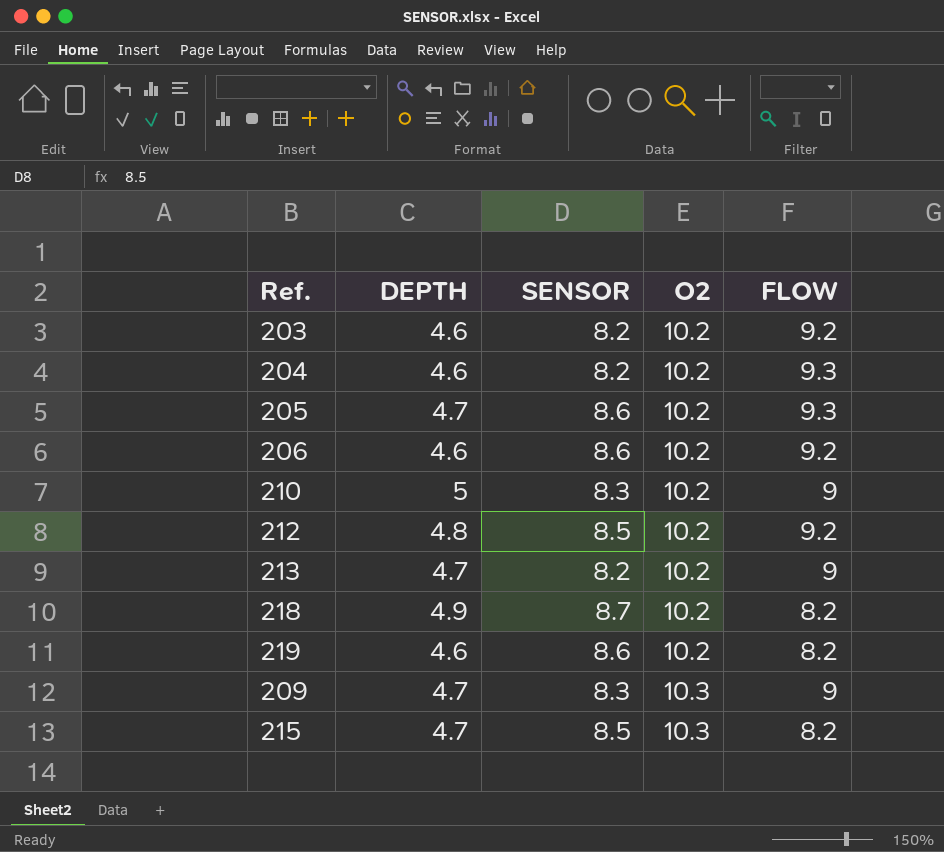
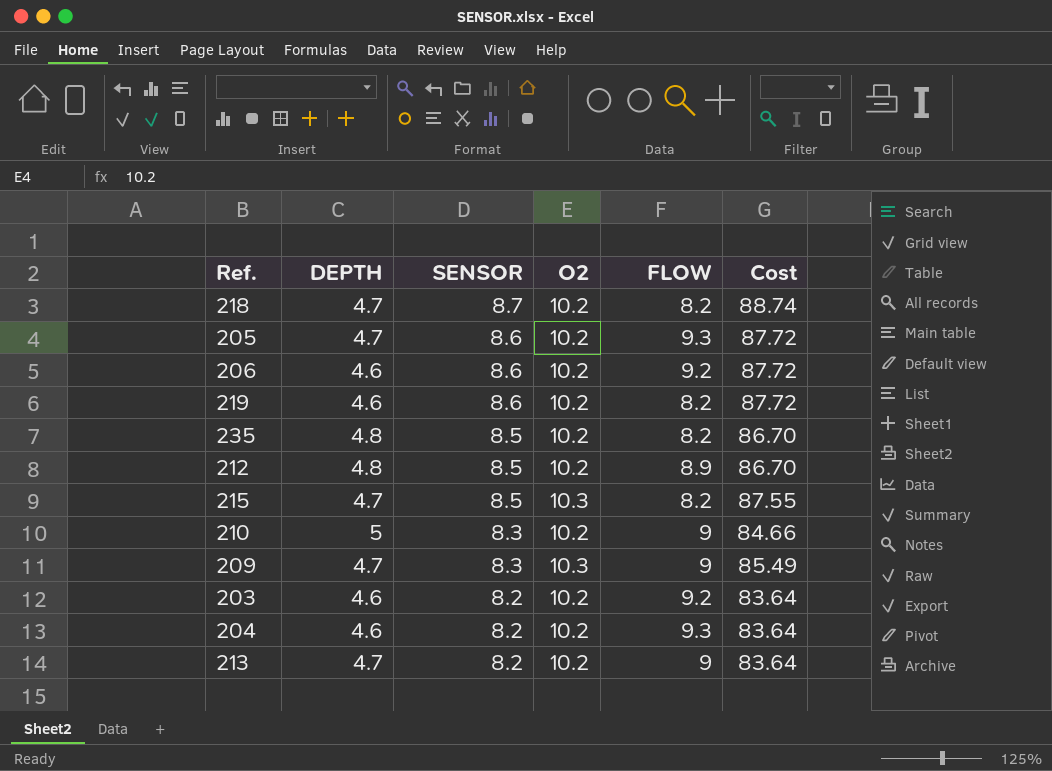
row order: O2 ascending -> SENSOR descending
column Cost | formula: none -> [SENSOR] * [O2]
218 | DEPTH: 4.9 -> 4.7
row 235: none -> 4.8 | 8.5 | 10.2 | 8.2 | 86.70
212 | FLOW: 9.2 -> 8.9

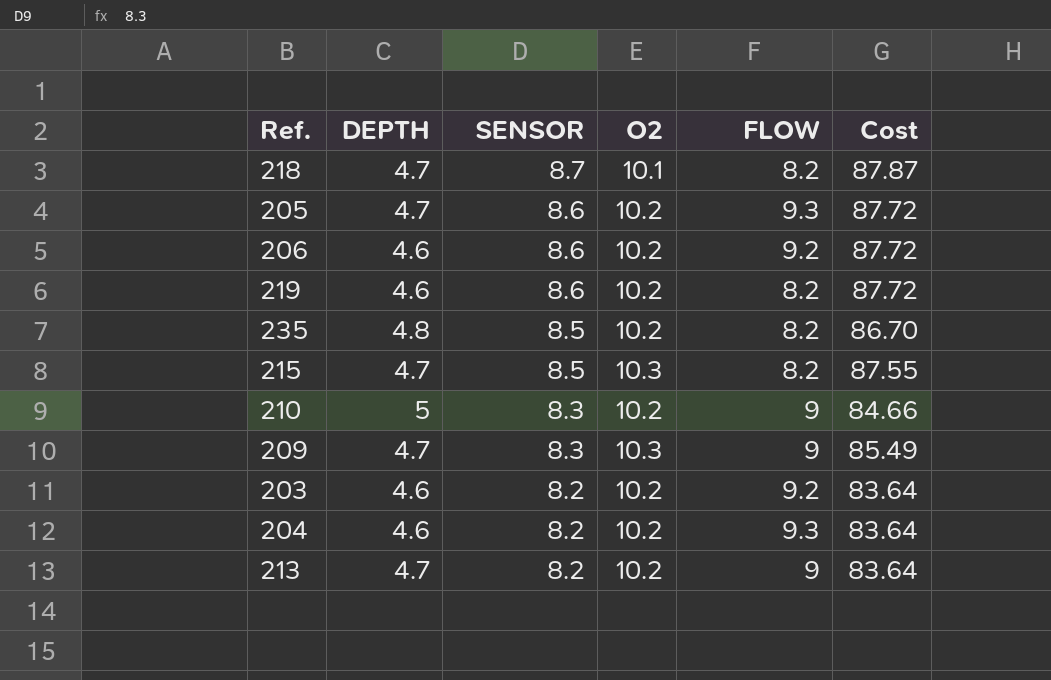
row 212: 4.8 | 8.5 | 10.2 | 8.9 | 86.70 -> none
218 | O2: 10.2 -> 10.1
218 | Cost: 88.74 -> 87.87

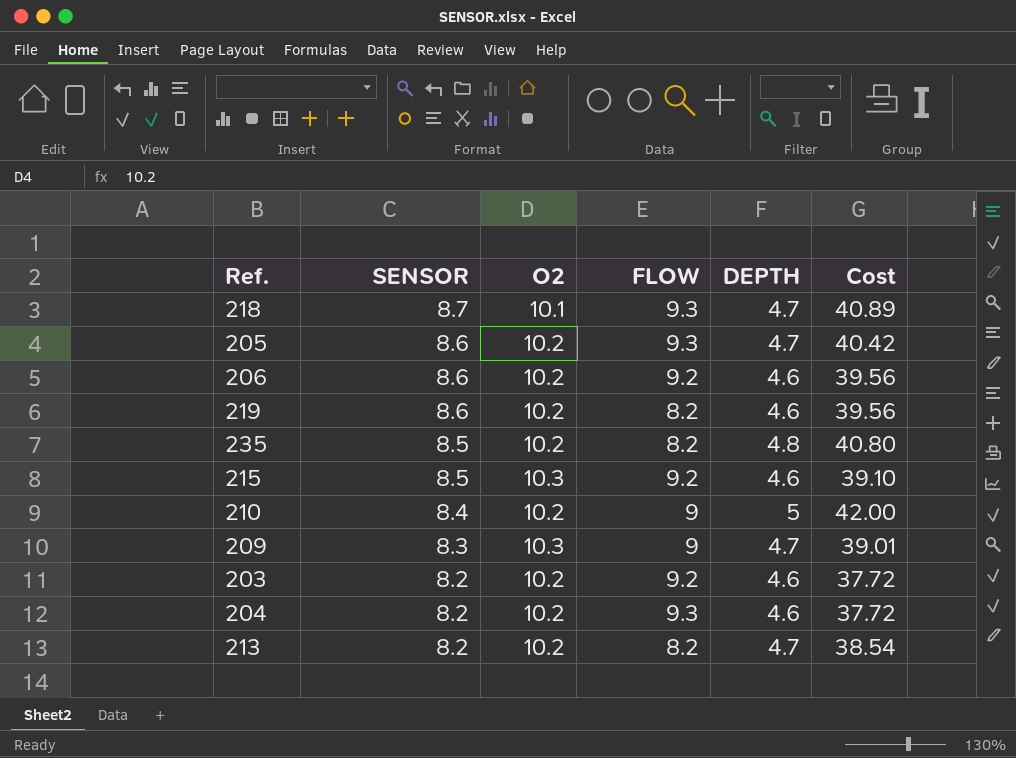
column DEPTH | position: 2 -> 5
column Cost | formula: [SENSOR] * [O2] -> [SENSOR] * [DEPTH]
218 | FLOW: 8.2 -> 9.3
215 | FLOW: 8.2 -> 9.2
215 | DEPTH: 4.7 -> 4.6
210 | SENSOR: 8.3 -> 8.4
213 | FLOW: 9 -> 8.2

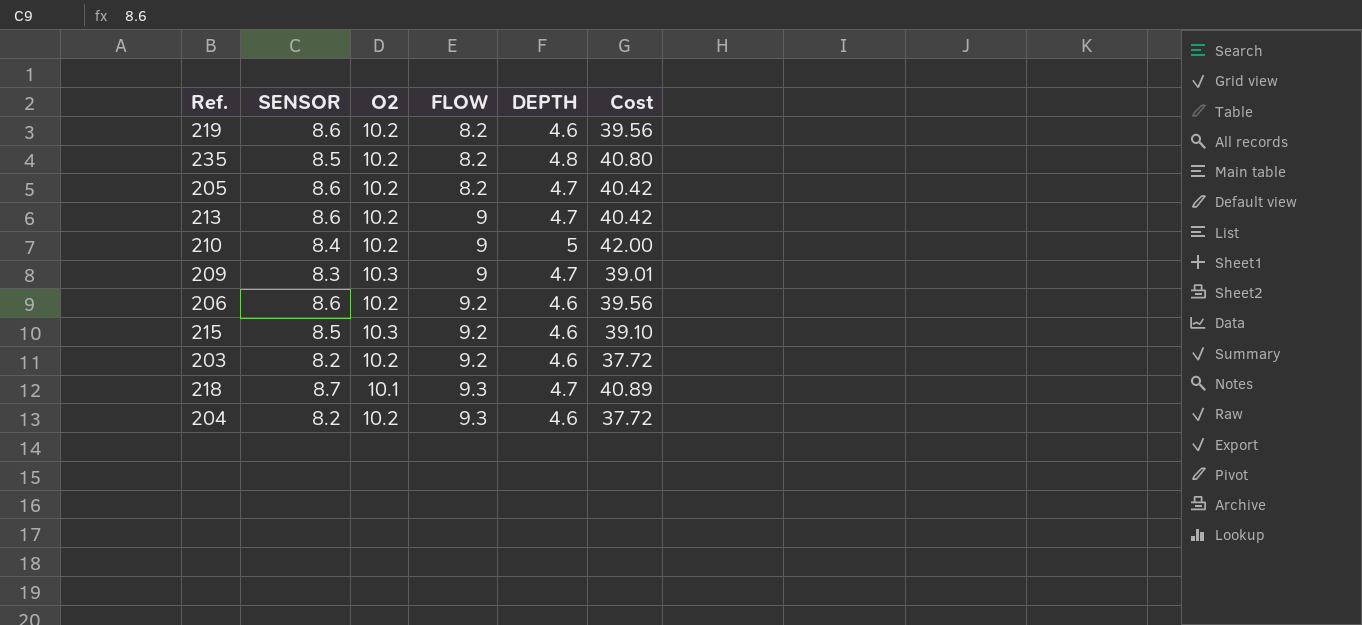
row order: SENSOR descending -> FLOW ascending
205 | FLOW: 9.3 -> 8.2
213 | SENSOR: 8.2 -> 8.6
213 | FLOW: 8.2 -> 9
213 | Cost: 38.54 -> 40.42

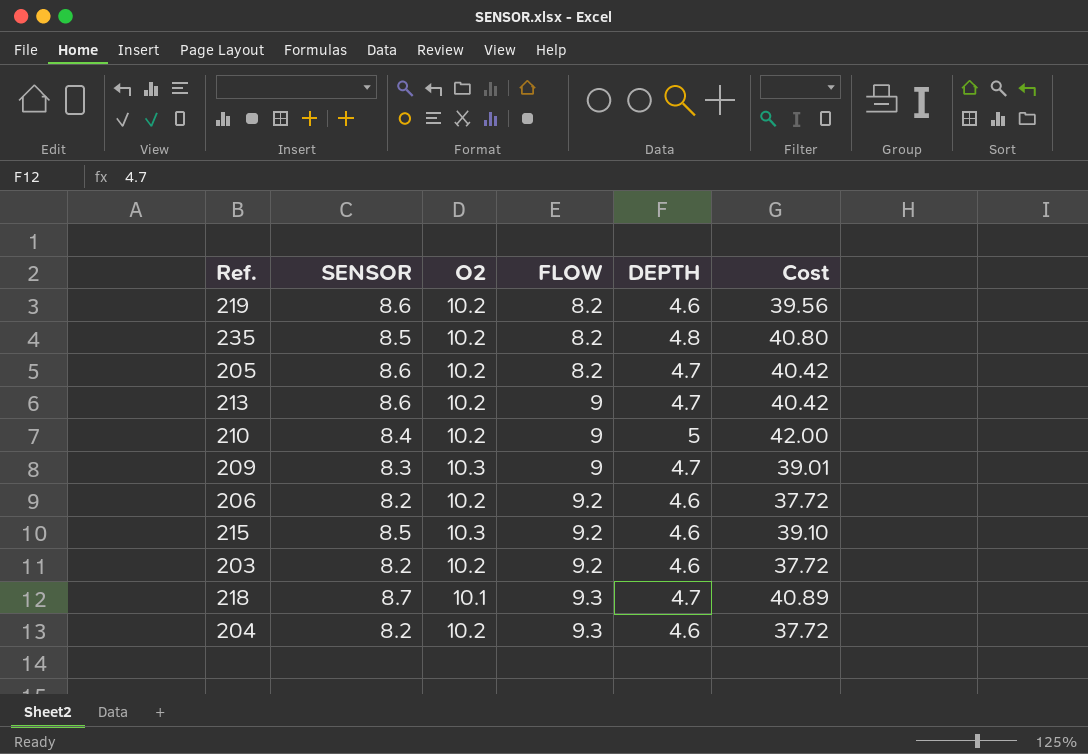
206 | SENSOR: 8.6 -> 8.2
206 | Cost: 39.56 -> 37.72

